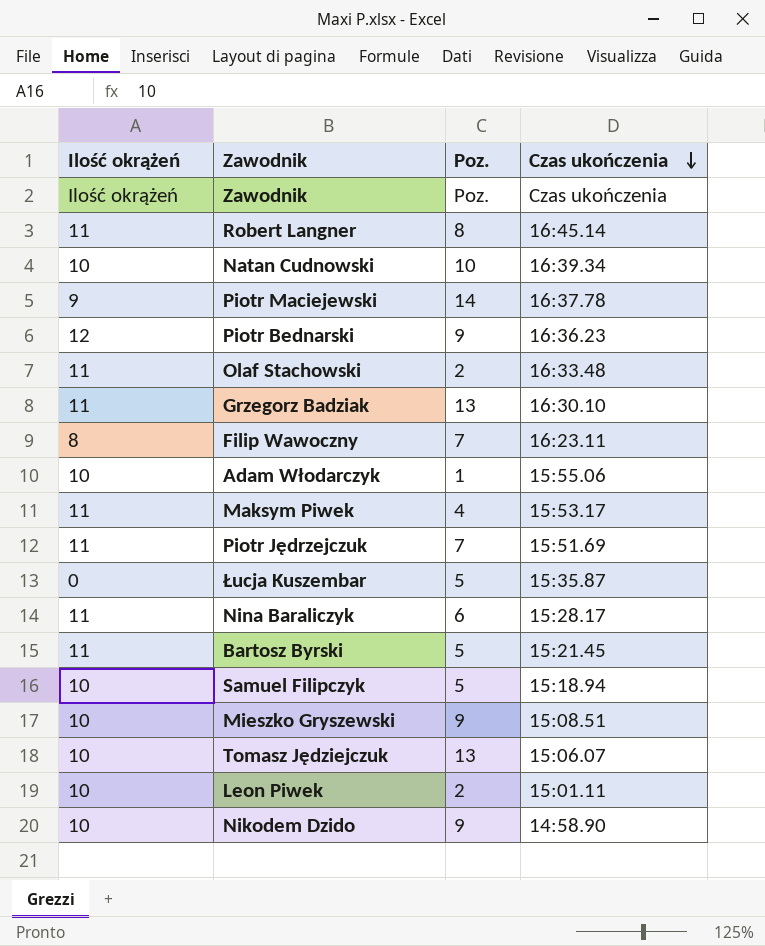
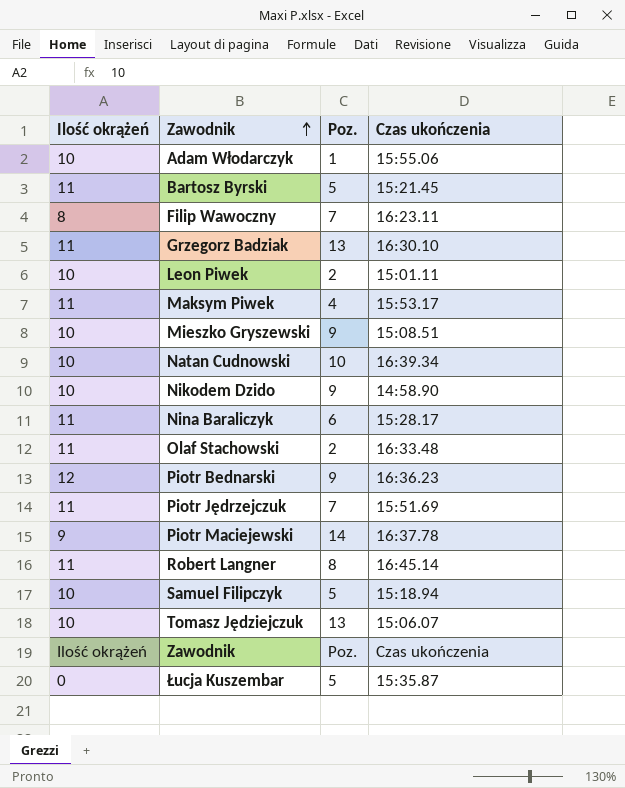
row order: Czas ukończenia descending -> Zawodnik ascending

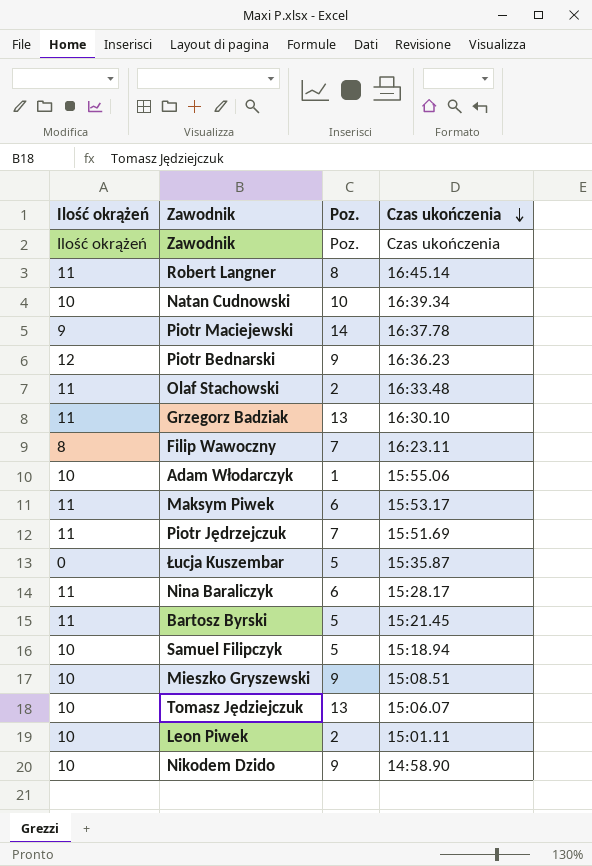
row order: Zawodnik ascending -> Czas ukończenia descending
Maksym Piwek | Poz.: 4 -> 6

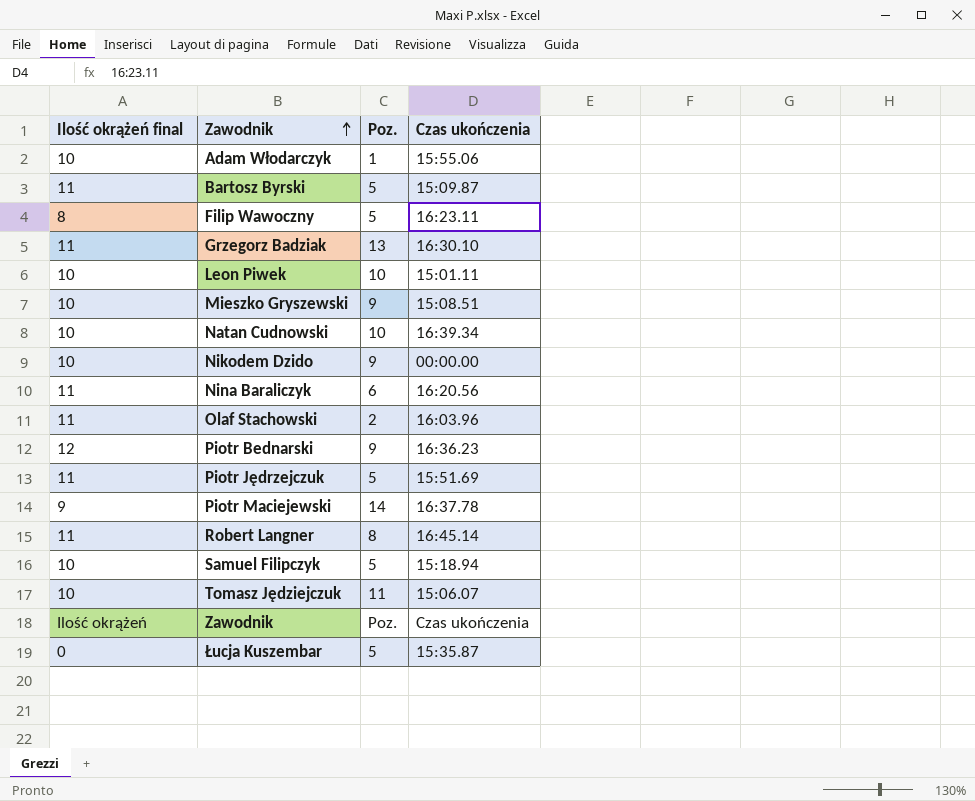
row order: Czas ukończenia descending -> Zawodnik ascending
column name: Ilość okrążeń -> Ilość okrążeń final
row Maksym Piwek: 11 | 6 | 15:53.17 -> none
Bartosz Byrski | Czas ukończenia: 15:21.45 -> 15:09.87
Filip Wawoczny | Poz.: 7 -> 5
Leon Piwek | Poz.: 2 -> 10
Nikodem Dzido | Czas ukończenia: 14:58.90 -> 00:00.00
Nina Baraliczyk | Czas ukończenia: 15:28.17 -> 16:20.56
Olaf Stachowski | Czas ukończenia: 16:33.48 -> 16:03.96
Piotr Jędrzejczuk | Poz.: 7 -> 5
Tomasz Jędziejczuk | Poz.: 13 -> 11

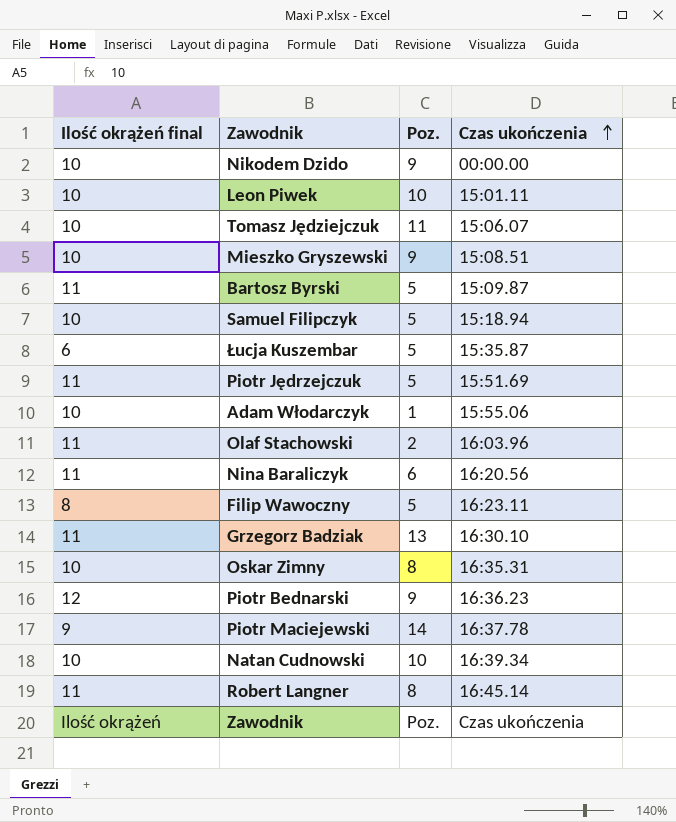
row order: Zawodnik ascending -> Czas ukończenia ascending
Łucja Kuszembar | Ilość okrążeń final: 0 -> 6
row Oskar Zimny: none -> 10 | 8 | 16:35.31

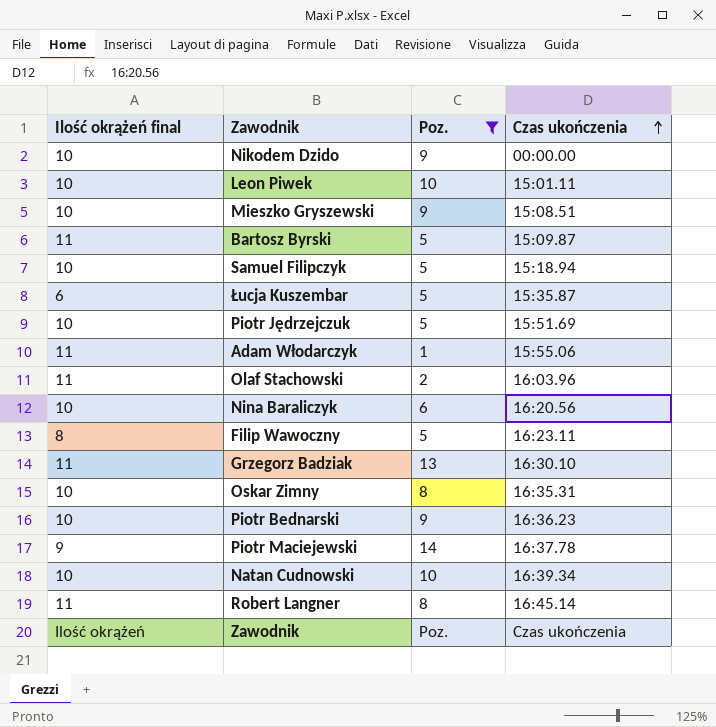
filter: none -> Poz. != 11
Piotr Jędrzejczuk | Ilość okrążeń final: 11 -> 10
Adam Włodarczyk | Ilość okrążeń final: 10 -> 11
Nina Baraliczyk | Ilość okrążeń final: 11 -> 10
Piotr Bednarski | Ilość okrążeń final: 12 -> 10

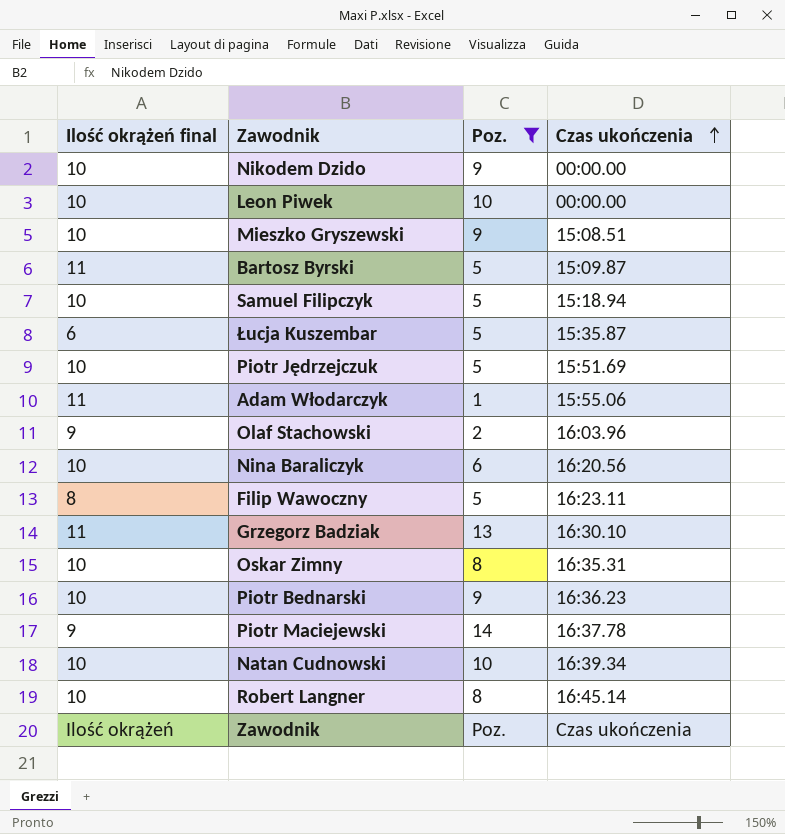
Leon Piwek | Czas ukończenia: 15:01.11 -> 00:00.00
Olaf Stachowski | Ilość okrążeń final: 11 -> 9
Robert Langner | Ilość okrążeń final: 11 -> 10

